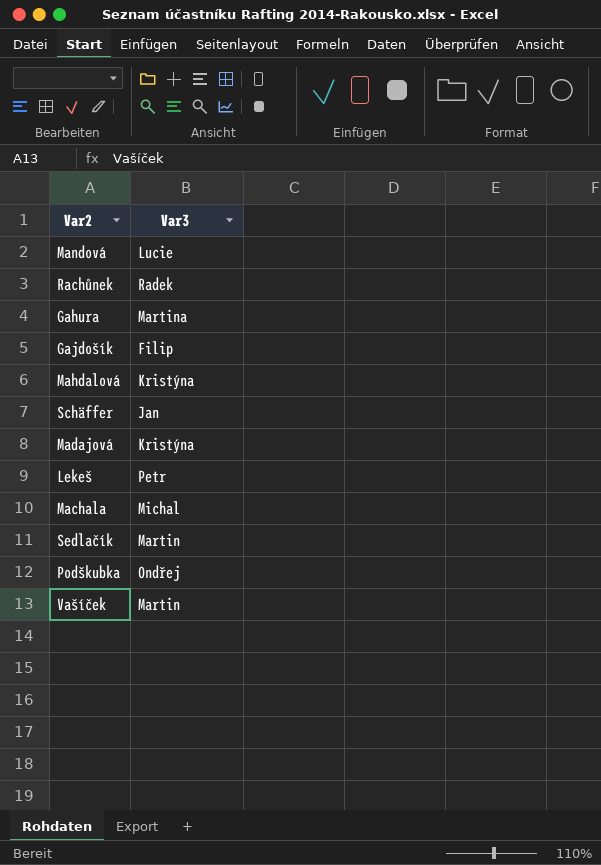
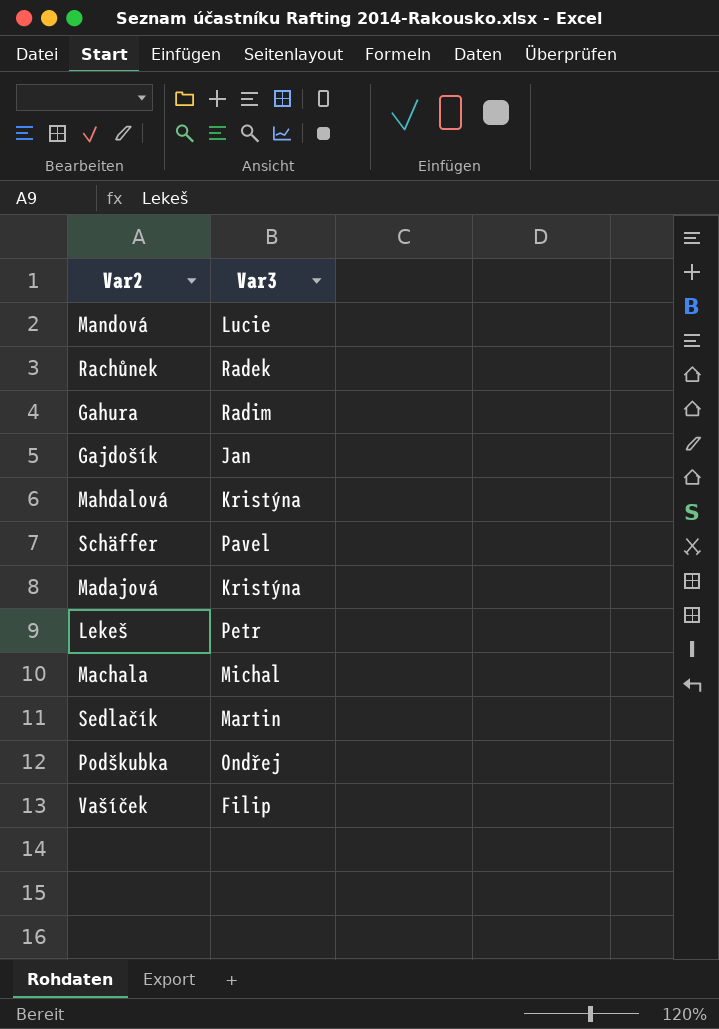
Gahura | Var3: Martina -> Radim
Gajdošík | Var3: Filip -> Jan
Schäffer | Var3: Jan -> Pavel
Vašíček | Var3: Martin -> Filip

